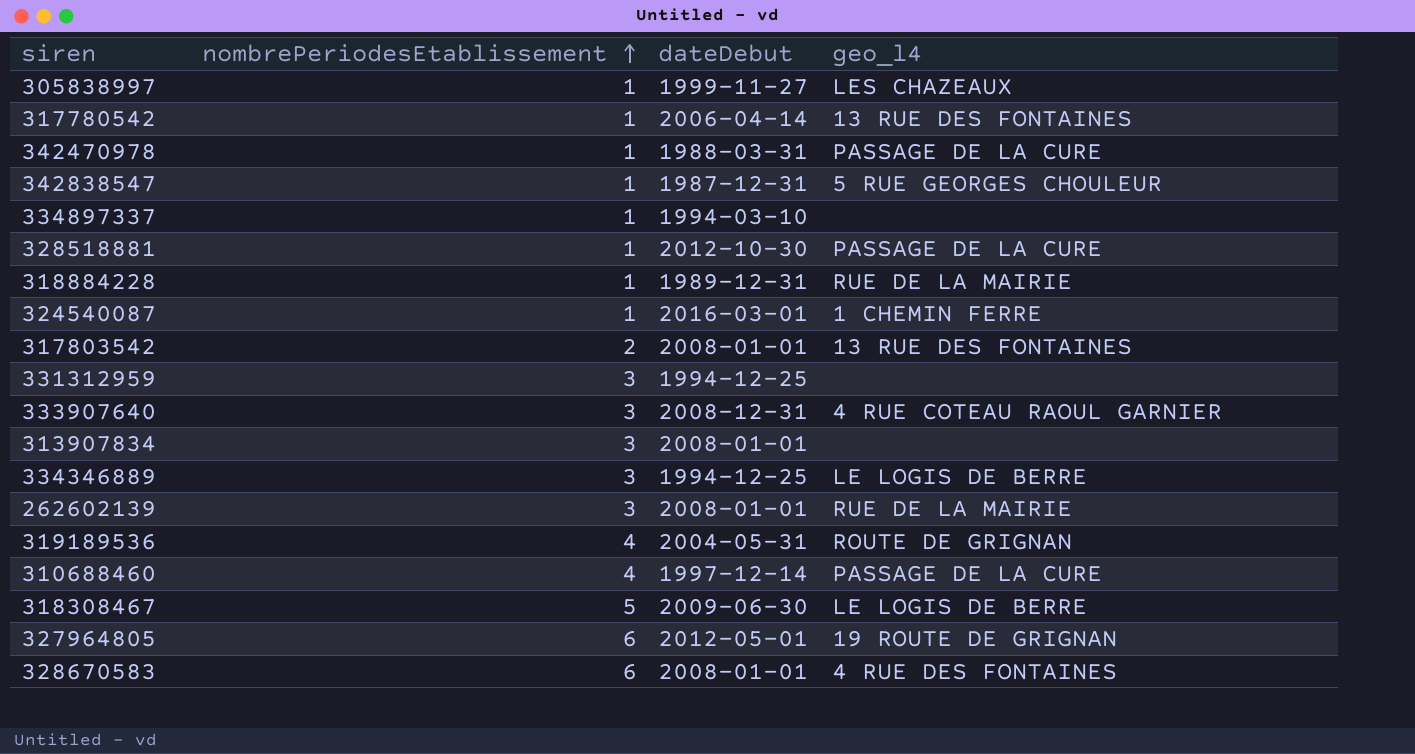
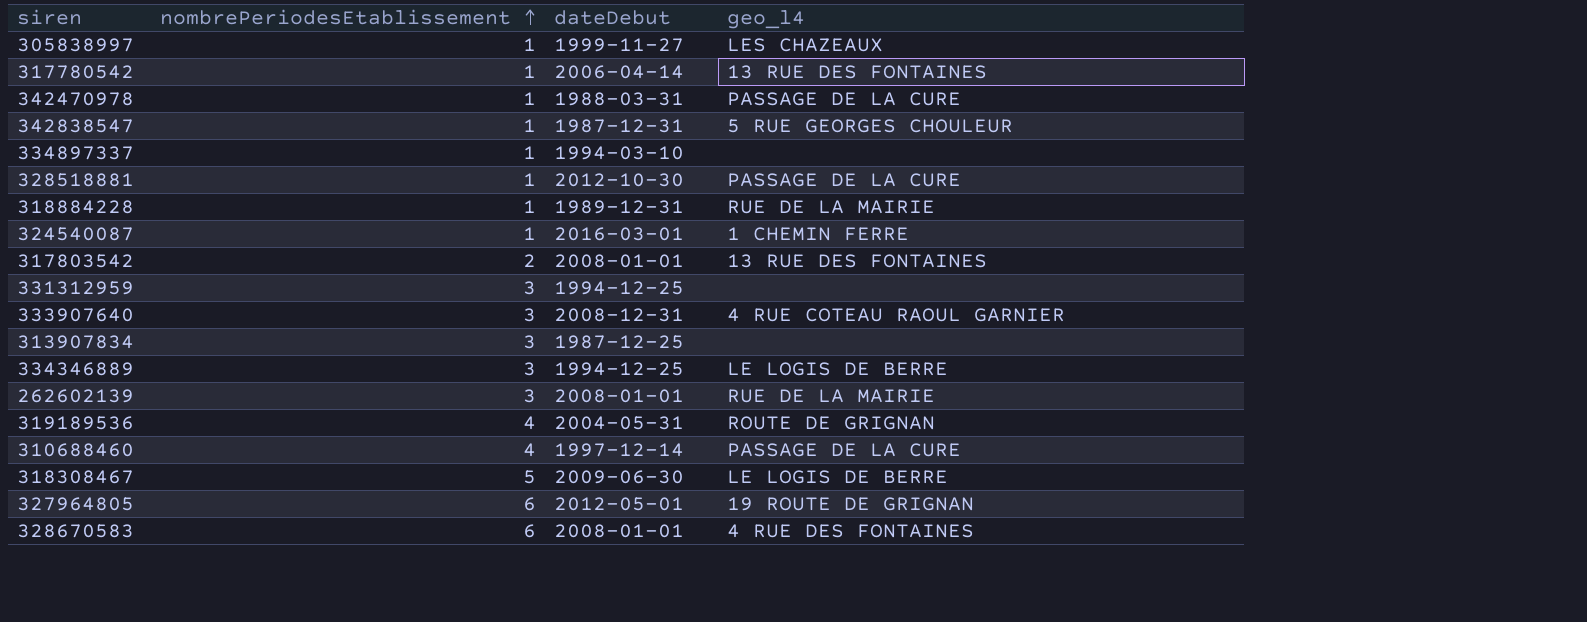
313907834 | dateDebut: 2008-01-01 -> 1987-12-25

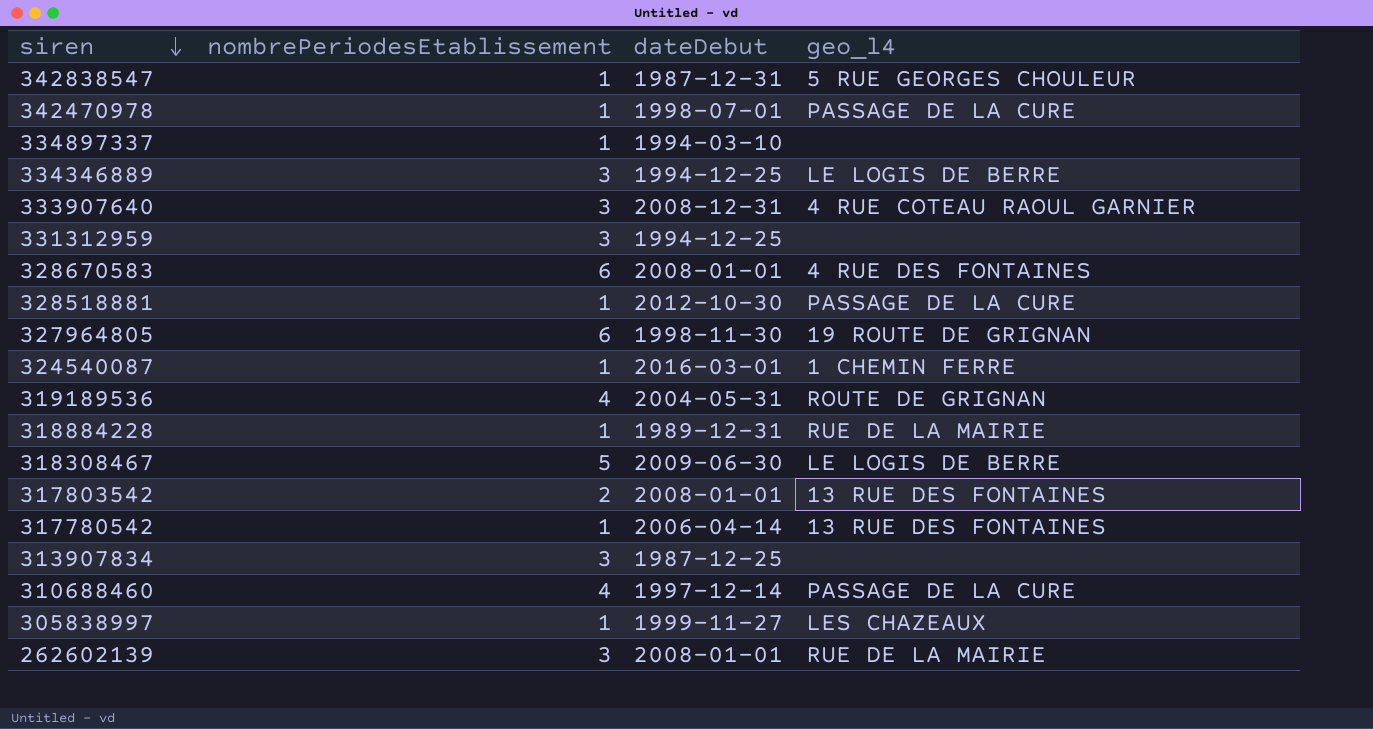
row order: nombrePeriodesEtablissement ascending -> siren descending
342470978 | dateDebut: 1988-03-31 -> 1998-07-01
327964805 | dateDebut: 2012-05-01 -> 1998-11-30

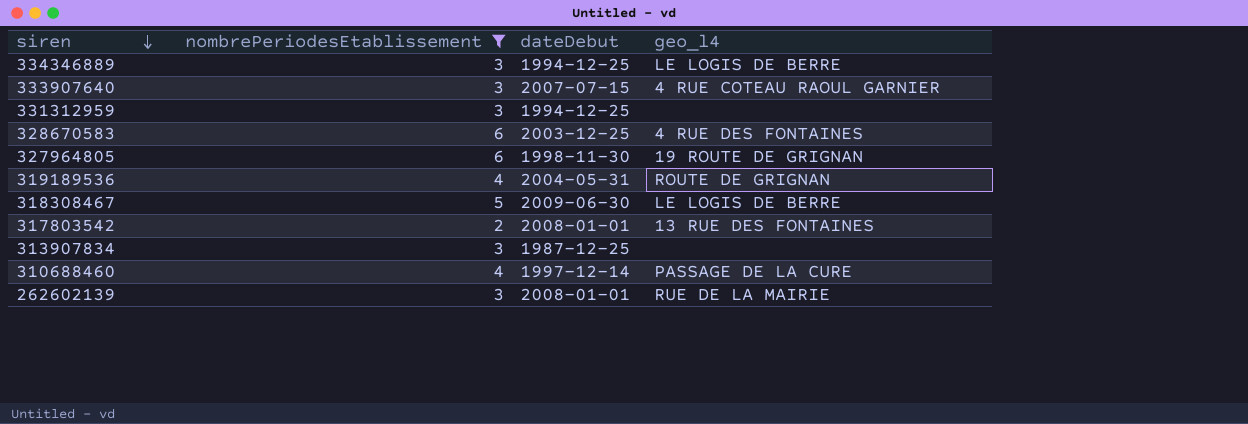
filter: none -> nombrePeriodesEtablissement != 1
333907640 | dateDebut: 2008-12-31 -> 2007-07-15
328670583 | dateDebut: 2008-01-01 -> 2003-12-25

